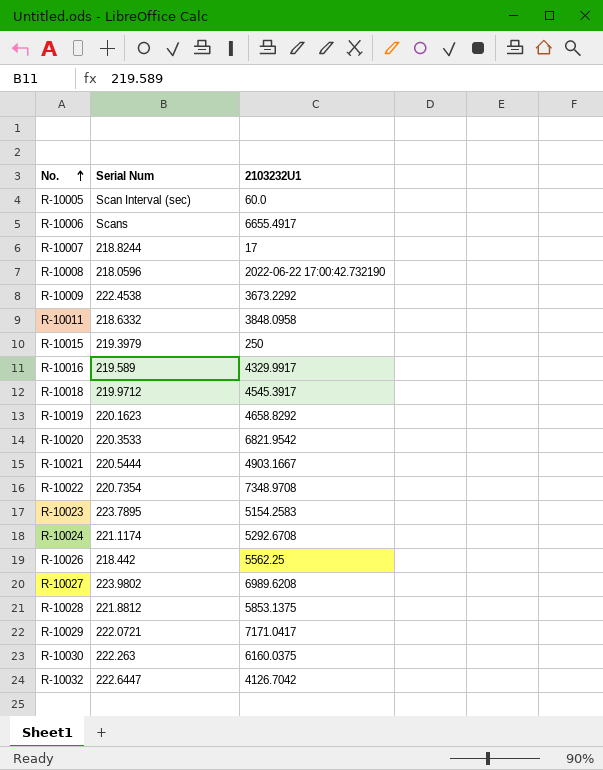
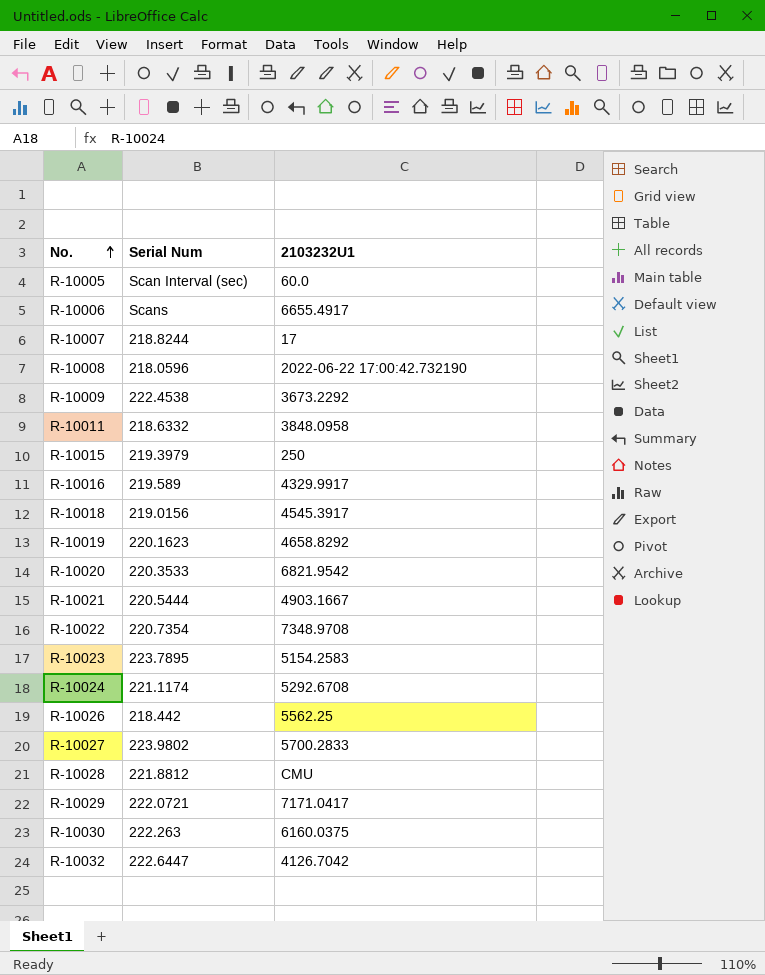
R-10018 | Serial Num: 219.9712 -> 219.0156
R-10027 | 2103232U1: 6989.6208 -> 5700.2833
R-10028 | 2103232U1: 5853.1375 -> CMU

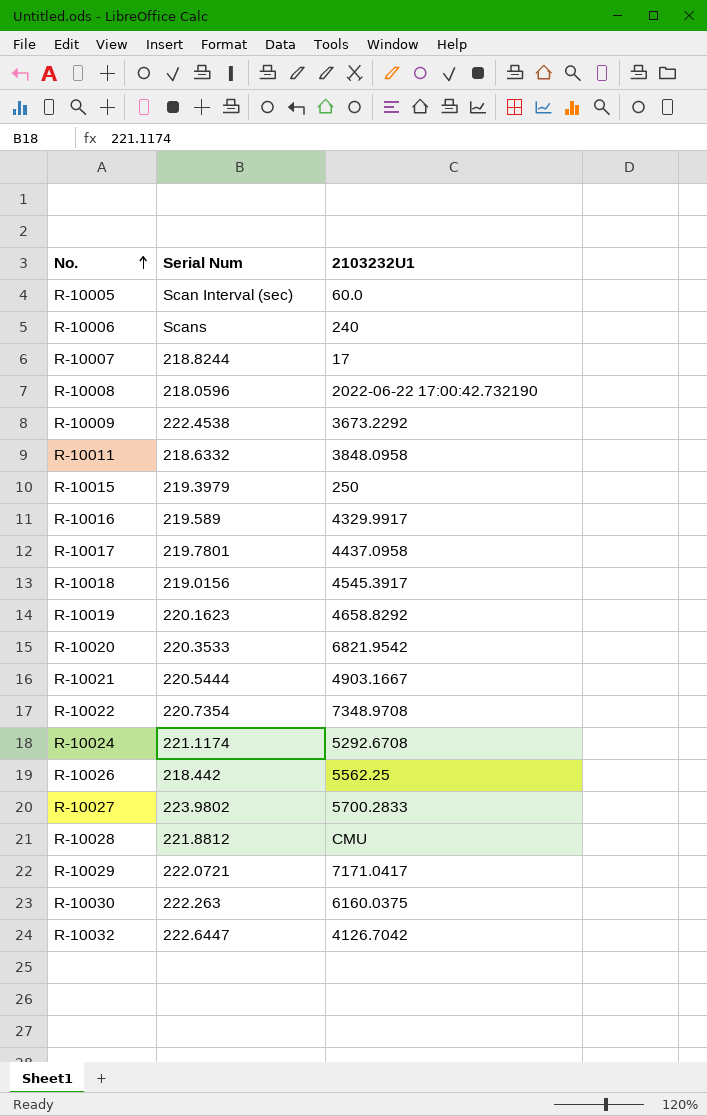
row R-10023: 223.7895 | 5154.2583 -> none
R-10006 | 2103232U1: 6655.4917 -> 240
row R-10017: none -> 219.7801 | 4437.0958

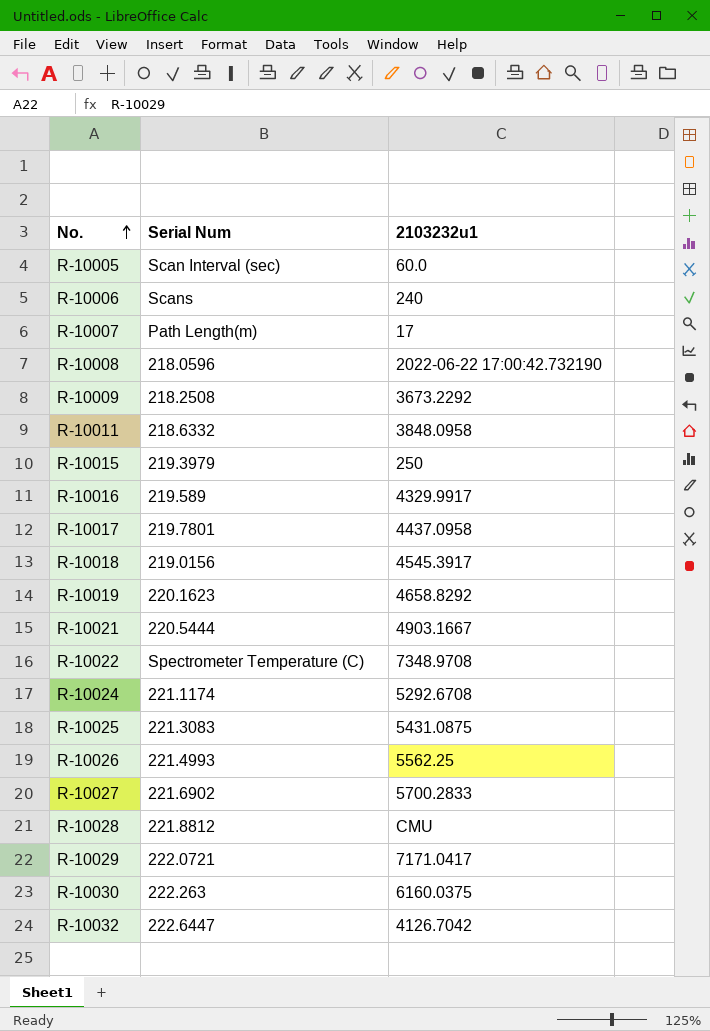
column name: 2103232U1 -> 2103232u1
row R-10020: 220.3533 | 6821.9542 -> none
R-10007 | Serial Num: 218.8244 -> Path Length(m)
R-10009 | Serial Num: 222.4538 -> 218.2508
R-10022 | Serial Num: 220.7354 -> Spectrometer Temperature (C)
row R-10025: none -> 221.3083 | 5431.0875
R-10026 | Serial Num: 218.442 -> 221.4993
R-10027 | Serial Num: 223.9802 -> 221.6902

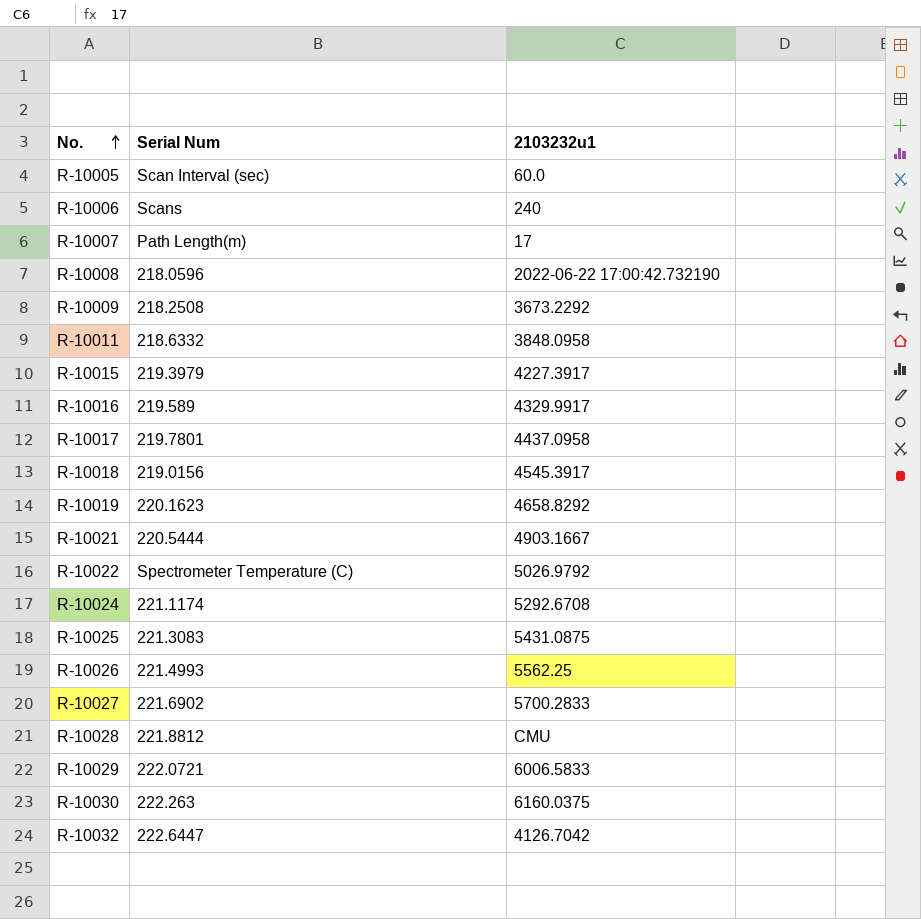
R-10015 | 2103232u1: 250 -> 4227.3917
R-10022 | 2103232u1: 7348.9708 -> 5026.9792
R-10029 | 2103232u1: 7171.0417 -> 6006.5833

